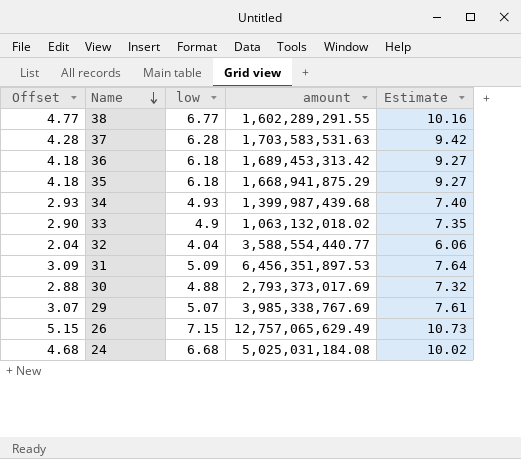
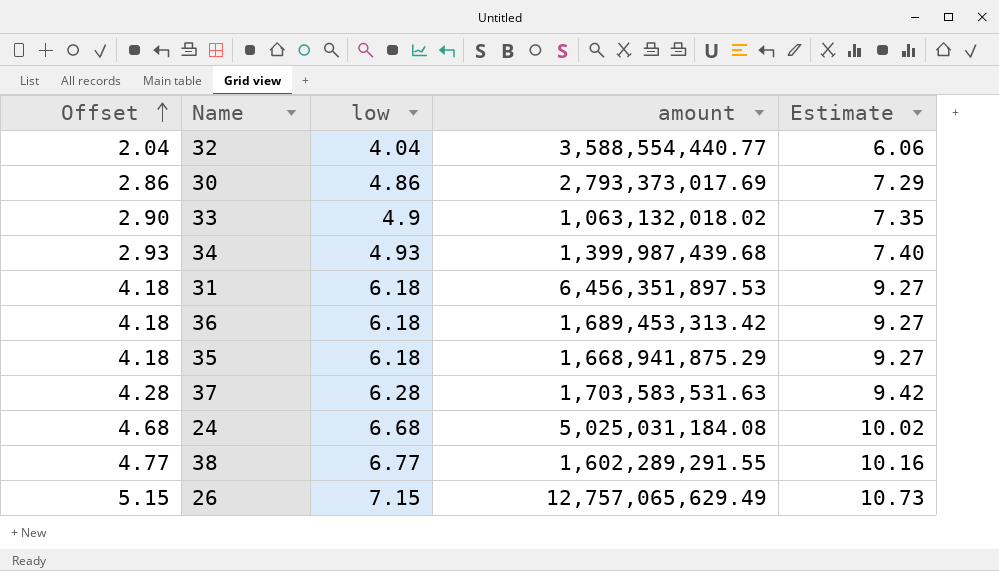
row order: Name descending -> Offset ascending
row 29: 3.07 | 5.07 | 3,985,338,767.69 | 7.61 -> none
30 | Offset: 2.88 -> 2.86
30 | low: 4.88 -> 4.86
30 | Estimate: 7.32 -> 7.29
31 | Offset: 3.09 -> 4.18
31 | low: 5.09 -> 6.18
31 | Estimate: 7.64 -> 9.27

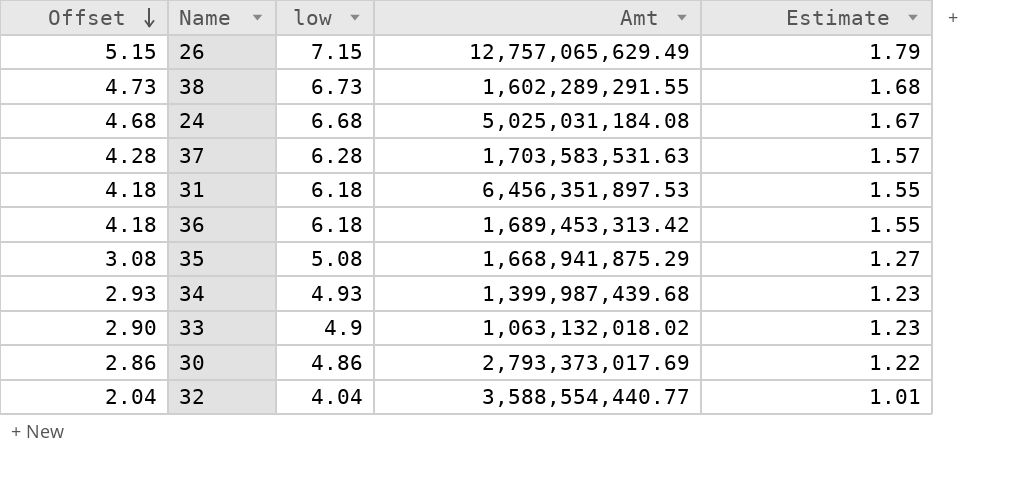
row order: Offset ascending -> Offset descending
column name: amount -> Amt
column Estimate | formula: [low] * 1.5 -> [low] * 0.25
38 | Offset: 4.77 -> 4.73
38 | low: 6.77 -> 6.73
35 | Offset: 4.18 -> 3.08
35 | low: 6.18 -> 5.08

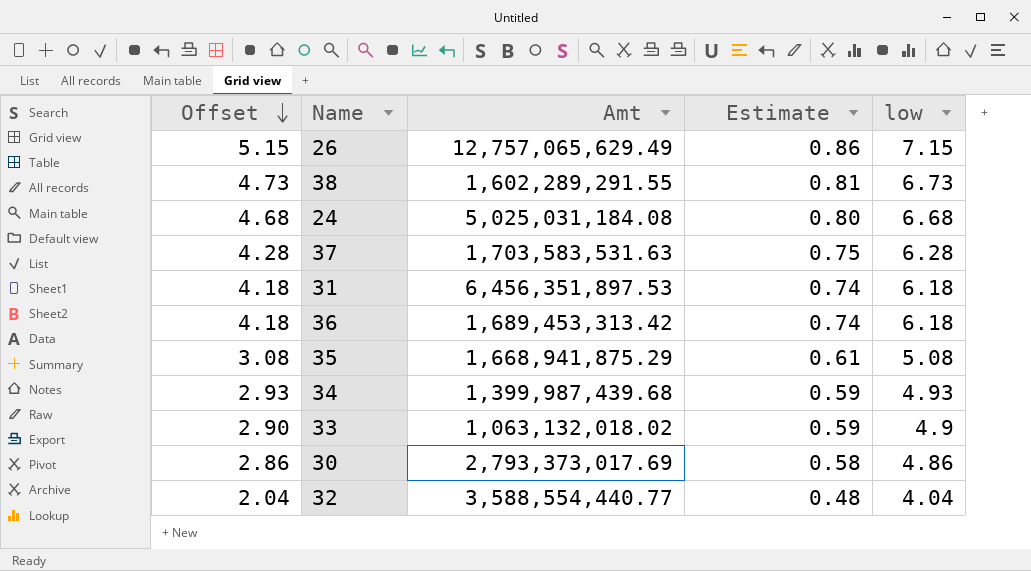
column Estimate | formula: [low] * 0.25 -> [low] * 0.12
column low | position: 3 -> 5

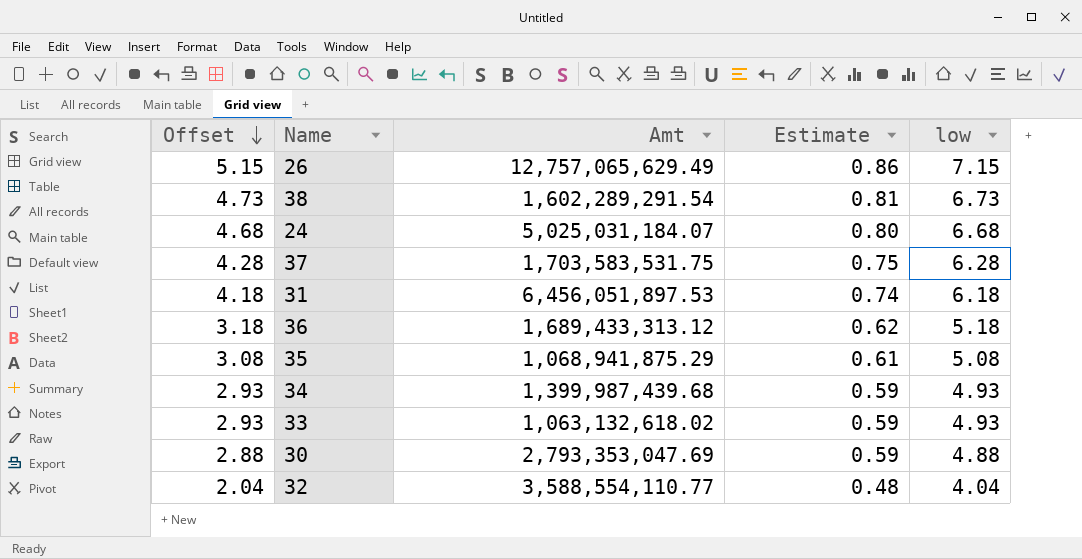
38 | Amt: 1,602,289,291.55 -> 1,602,289,291.54
24 | Amt: 5,025,031,184.08 -> 5,025,031,184.07
37 | Amt: 1,703,583,531.63 -> 1,703,583,531.75
31 | Amt: 6,456,351,897.53 -> 6,456,051,897.53
36 | Offset: 4.18 -> 3.18
36 | Amt: 1,689,453,313.42 -> 1,689,433,313.12
36 | Estimate: 0.74 -> 0.62
36 | low: 6.18 -> 5.18
35 | Amt: 1,668,941,875.29 -> 1,068,941,875.29
33 | Offset: 2.90 -> 2.93
33 | Amt: 1,063,132,018.02 -> 1,063,132,618.02
33 | low: 4.9 -> 4.93
30 | Offset: 2.86 -> 2.88
30 | Amt: 2,793,373,017.69 -> 2,793,353,047.69
30 | Estimate: 0.58 -> 0.59
30 | low: 4.86 -> 4.88
32 | Amt: 3,588,554,440.77 -> 3,588,554,110.77

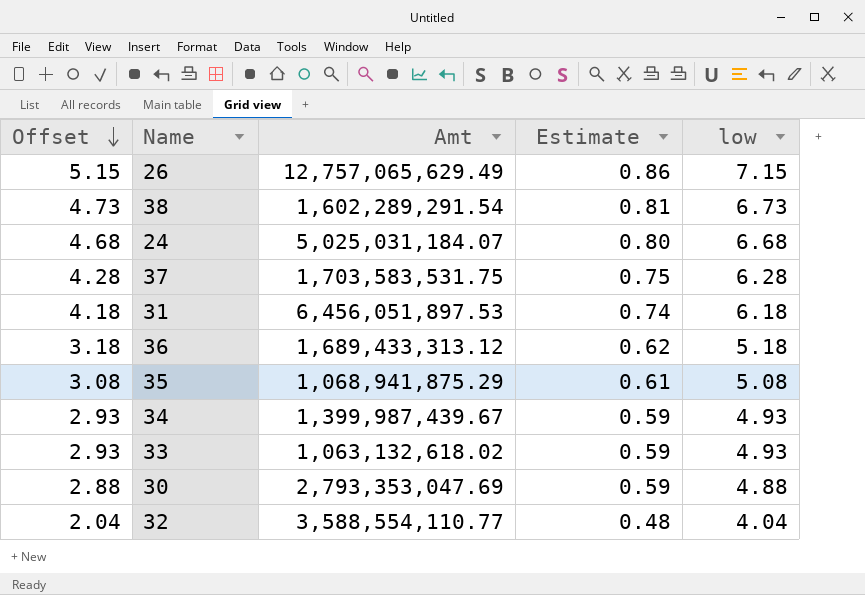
34 | Amt: 1,399,987,439.68 -> 1,399,987,439.67

